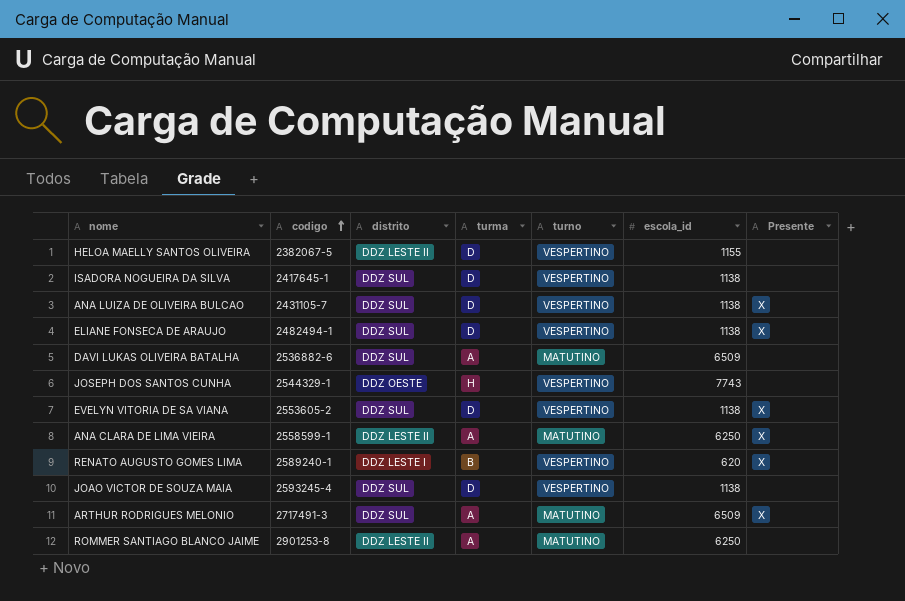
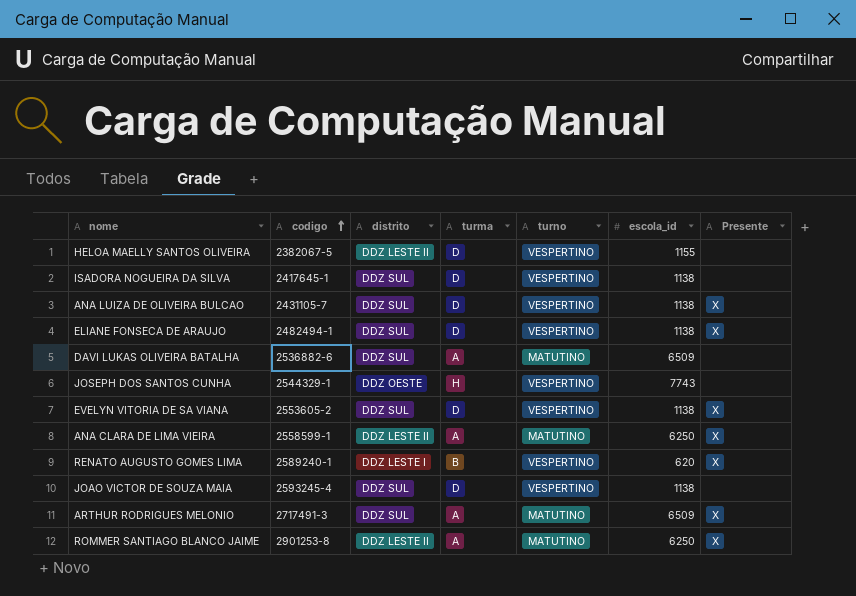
ROMMER SANTIAGO BLANCO JAIME | Presente: none -> X

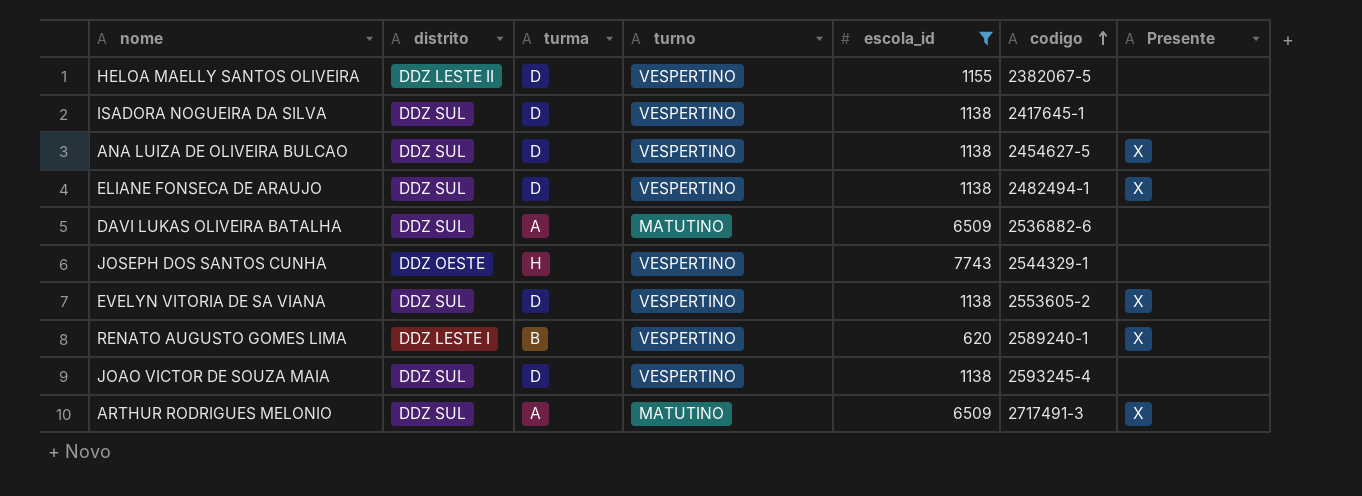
filter: none -> escola_id != 6250
column codigo | position: 2 -> 6
ANA LUIZA DE OLIVEIRA BULCAO | codigo: 2431105-7 -> 2454627-5

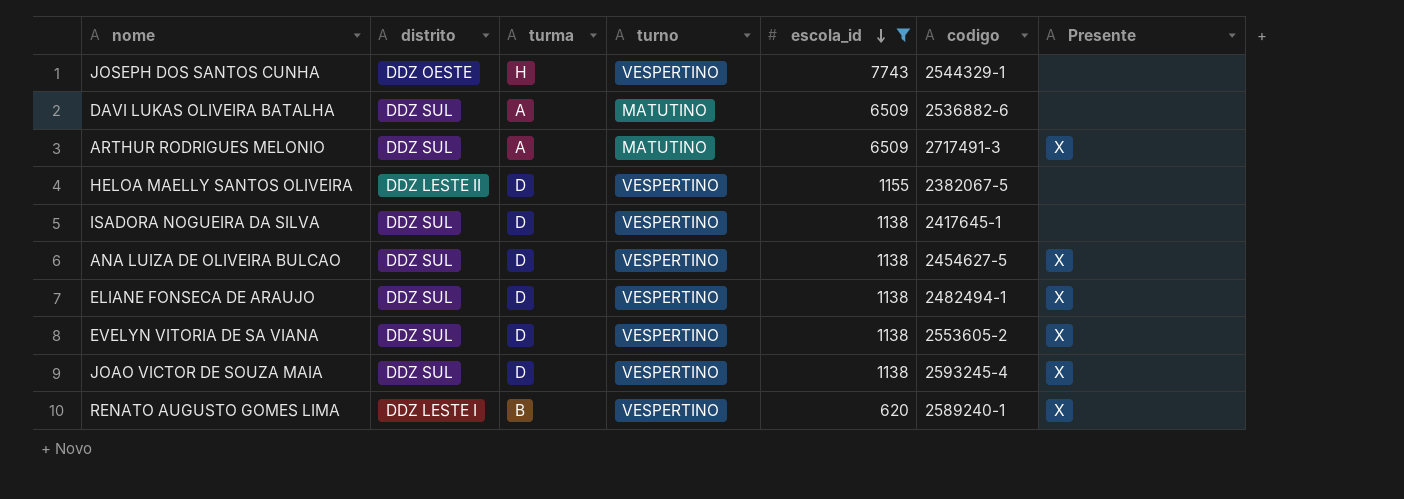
row order: codigo ascending -> escola_id descending
JOAO VICTOR DE SOUZA MAIA | Presente: none -> X

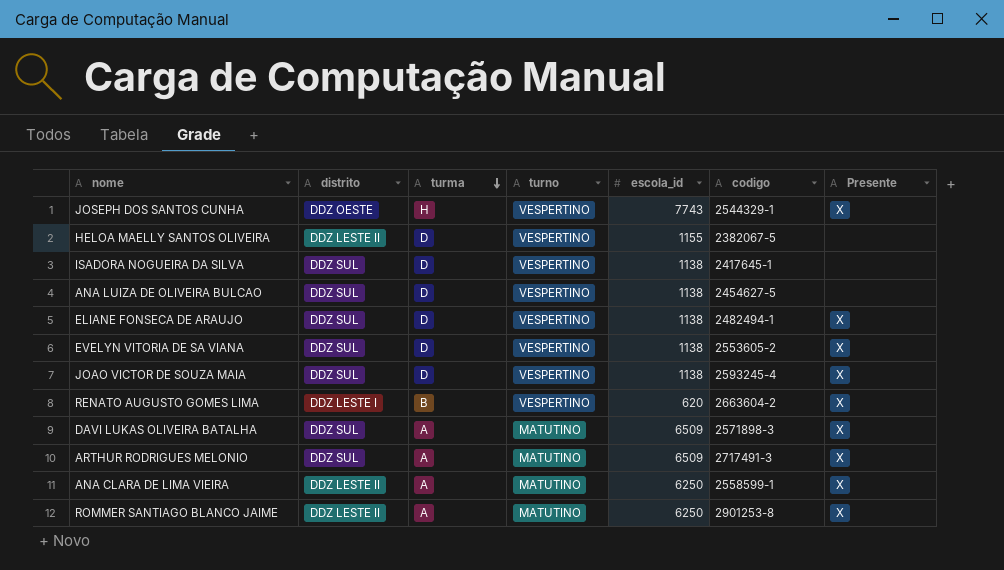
filter: escola_id != 6250 -> none
row order: escola_id descending -> turma descending
JOSEPH DOS SANTOS CUNHA | Presente: none -> X
ANA LUIZA DE OLIVEIRA BULCAO | Presente: X -> none
RENATO AUGUSTO GOMES LIMA | codigo: 2589240-1 -> 2663604-2
DAVI LUKAS OLIVEIRA BATALHA | codigo: 2536882-6 -> 2571898-3
DAVI LUKAS OLIVEIRA BATALHA | Presente: none -> X

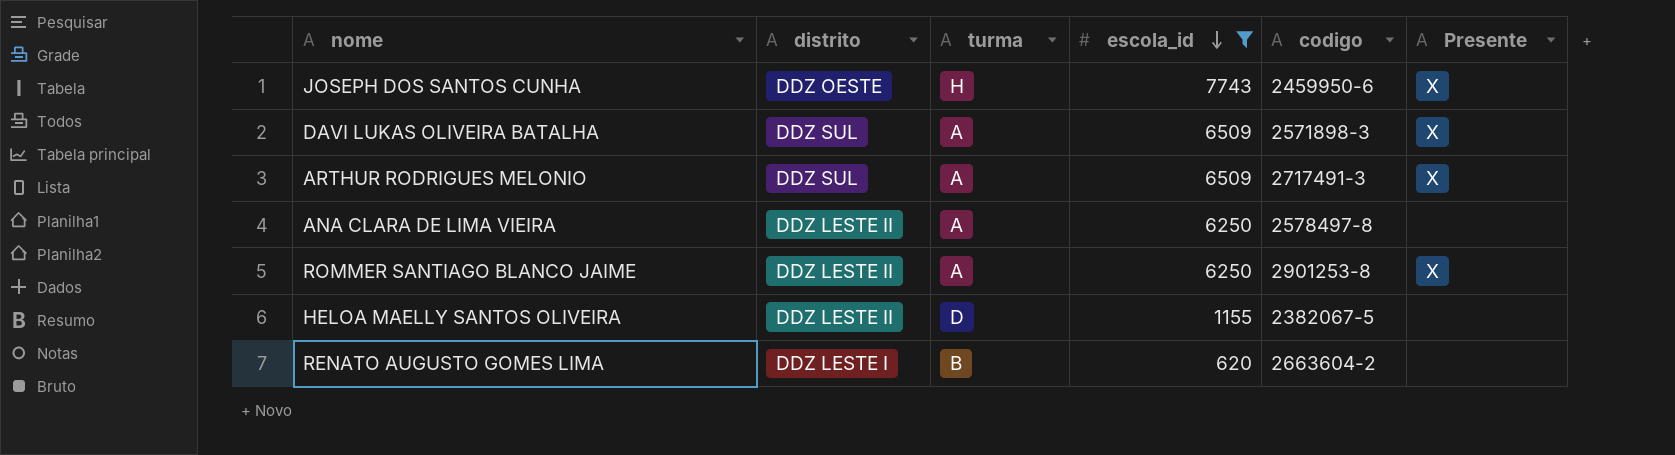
filter: none -> escola_id != 1138
row order: turma descending -> escola_id descending
column turno | position: 4 -> none
JOSEPH DOS SANTOS CUNHA | codigo: 2544329-1 -> 2459950-6
ANA CLARA DE LIMA VIEIRA | codigo: 2558599-1 -> 2578497-8
ANA CLARA DE LIMA VIEIRA | Presente: X -> none
RENATO AUGUSTO GOMES LIMA | Presente: X -> none

